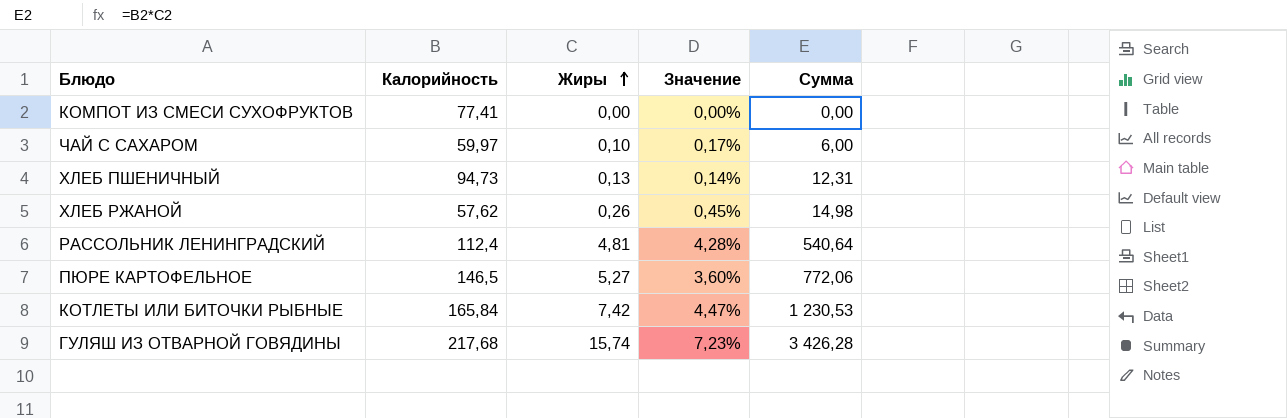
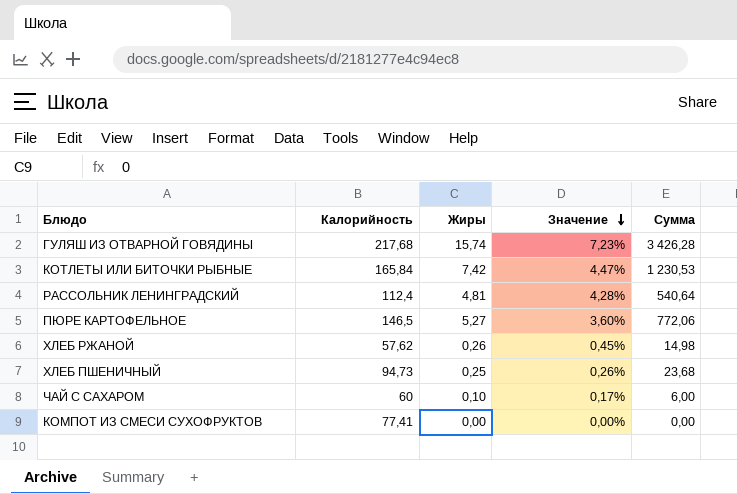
row order: Жиры ascending -> Значение descending
ХЛЕБ ПШЕНИЧНЫЙ | Жиры: 0,13 -> 0,25
ХЛЕБ ПШЕНИЧНЫЙ | Значение: 0,14% -> 0,26%
ХЛЕБ ПШЕНИЧНЫЙ | Сумма: 12,31 -> 23,68
ЧАЙ С САХАРОМ | Калорийность: 59,97 -> 60

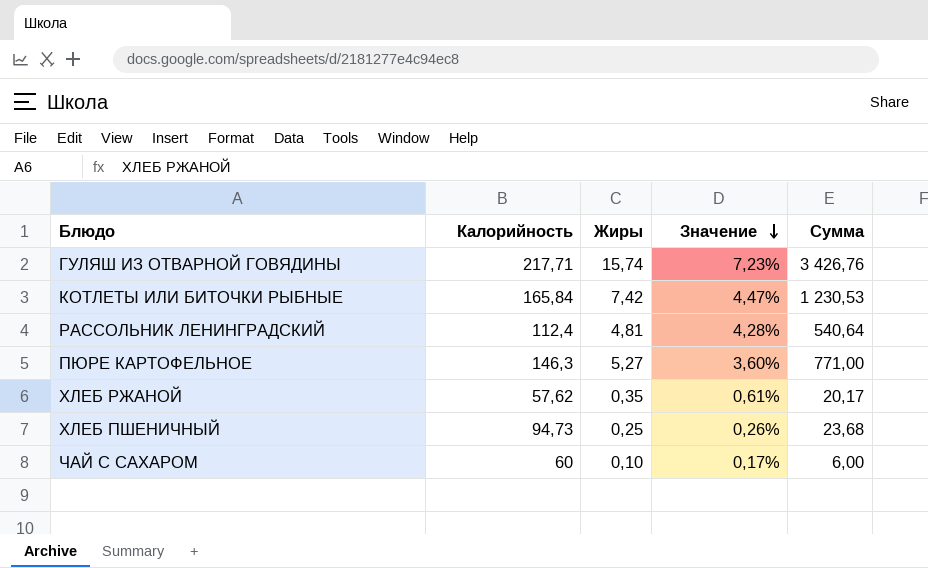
row КОМПОТ ИЗ СМЕСИ СУХОФРУКТОВ: 77,41 | 0,00 | 0,00% | 0,00 -> none
ГУЛЯШ ИЗ ОТВАРНОЙ ГОВЯДИНЫ | Калорийность: 217,68 -> 217,71
ГУЛЯШ ИЗ ОТВАРНОЙ ГОВЯДИНЫ | Сумма: 3 426,28 -> 3 426,76
ПЮРЕ КАРТОФЕЛЬНОЕ | Калорийность: 146,5 -> 146,3
ПЮРЕ КАРТОФЕЛЬНОЕ | Сумма: 772,06 -> 771,00
ХЛЕБ РЖАНОЙ | Жиры: 0,26 -> 0,35
ХЛЕБ РЖАНОЙ | Значение: 0,45% -> 0,61%
ХЛЕБ РЖАНОЙ | Сумма: 14,98 -> 20,17

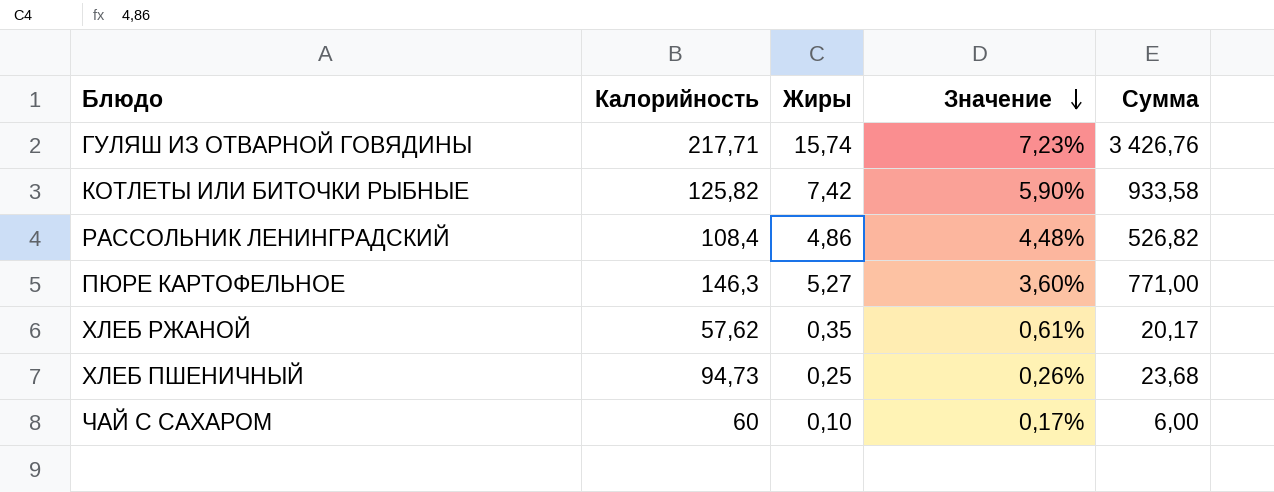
КОТЛЕТЫ ИЛИ БИТОЧКИ РЫБНЫЕ | Калорийность: 165,84 -> 125,82
КОТЛЕТЫ ИЛИ БИТОЧКИ РЫБНЫЕ | Значение: 4,47% -> 5,90%
КОТЛЕТЫ ИЛИ БИТОЧКИ РЫБНЫЕ | Сумма: 1 230,53 -> 933,58
РАССОЛЬНИК ЛЕНИНГРАДСКИЙ | Калорийность: 112,4 -> 108,4
РАССОЛЬНИК ЛЕНИНГРАДСКИЙ | Жиры: 4,81 -> 4,86
РАССОЛЬНИК ЛЕНИНГРАДСКИЙ | Значение: 4,28% -> 4,48%
РАССОЛЬНИК ЛЕНИНГРАДСКИЙ | Сумма: 540,64 -> 526,82

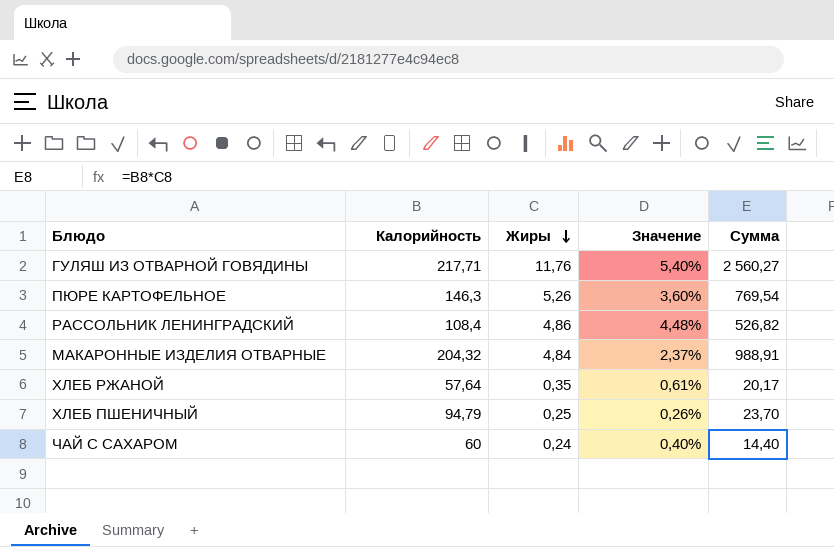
row order: Значение descending -> Жиры descending
row КОТЛЕТЫ ИЛИ БИТОЧКИ РЫБНЫЕ: 125,82 | 7,42 | 5,90% | 933,58 -> none
ГУЛЯШ ИЗ ОТВАРНОЙ ГОВЯДИНЫ | Жиры: 15,74 -> 11,76
ГУЛЯШ ИЗ ОТВАРНОЙ ГОВЯДИНЫ | Значение: 7,23% -> 5,40%
ГУЛЯШ ИЗ ОТВАРНОЙ ГОВЯДИНЫ | Сумма: 3 426,76 -> 2 560,27
ПЮРЕ КАРТОФЕЛЬНОЕ | Жиры: 5,27 -> 5,26
ПЮРЕ КАРТОФЕЛЬНОЕ | Сумма: 771,00 -> 769,54
row МАКАРОННЫЕ ИЗДЕЛИЯ ОТВАРНЫЕ: none -> 204,32 | 4,84 | 2,37% | 988,91
ХЛЕБ РЖАНОЙ | Калорийность: 57,62 -> 57,64
ХЛЕБ ПШЕНИЧНЫЙ | Калорийность: 94,73 -> 94,79
ХЛЕБ ПШЕНИЧНЫЙ | Сумма: 23,68 -> 23,70
ЧАЙ С САХАРОМ | Жиры: 0,10 -> 0,24
ЧАЙ С САХАРОМ | Значение: 0,17% -> 0,40%
ЧАЙ С САХАРОМ | Сумма: 6,00 -> 14,40

